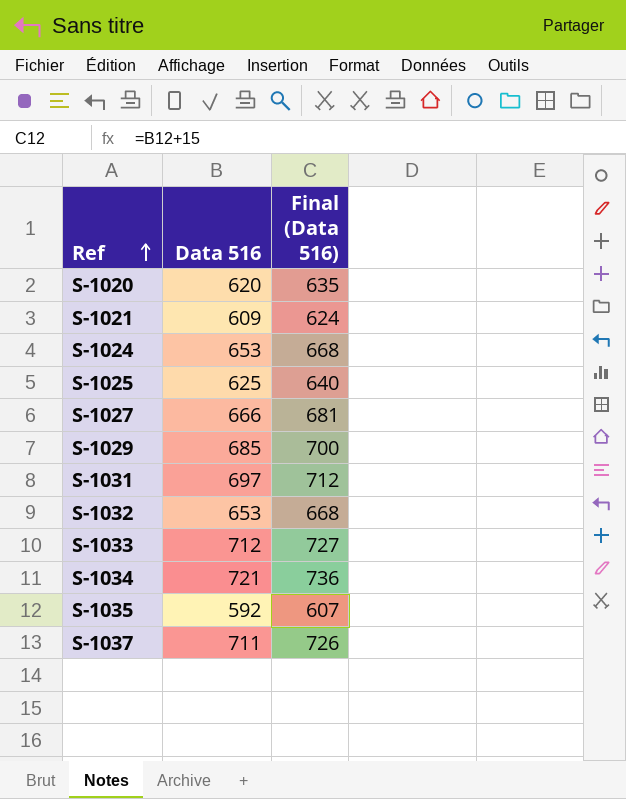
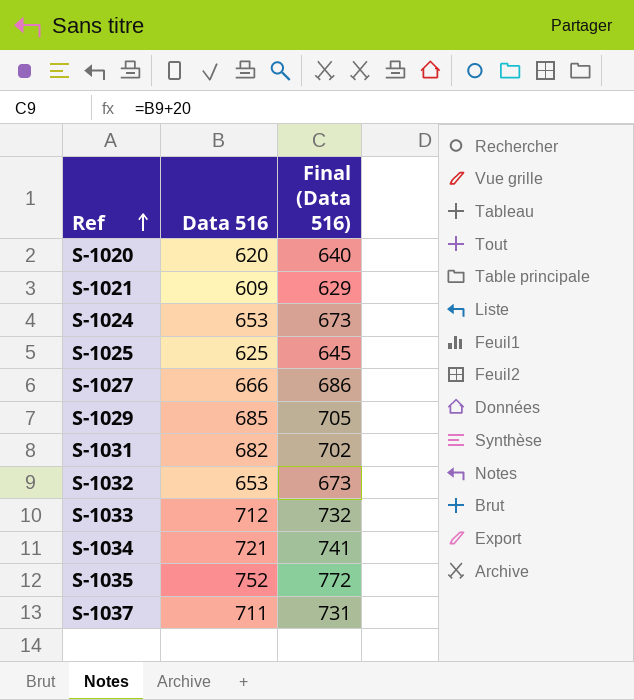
column Final (Data 516) | formula: [Data 516] + 15 -> [Data 516] + 20
S-1031 | Data 516: 697 -> 682
S-1035 | Data 516: 592 -> 752

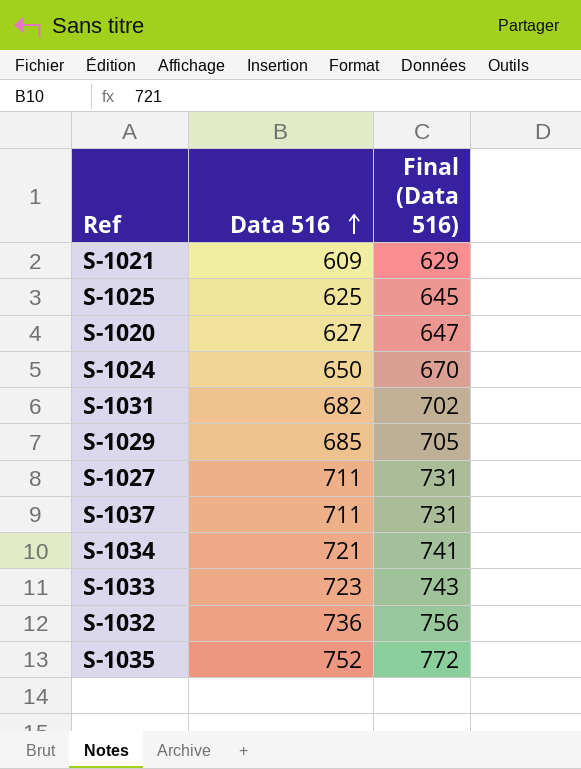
row order: Ref ascending -> Data 516 ascending
S-1020 | Data 516: 620 -> 627
S-1020 | Final (Data 516): 640 -> 647
S-1024 | Data 516: 653 -> 650
S-1024 | Final (Data 516): 673 -> 670
S-1027 | Data 516: 666 -> 711
S-1027 | Final (Data 516): 686 -> 731
S-1033 | Data 516: 712 -> 723
S-1033 | Final (Data 516): 732 -> 743
S-1032 | Data 516: 653 -> 736
S-1032 | Final (Data 516): 673 -> 756

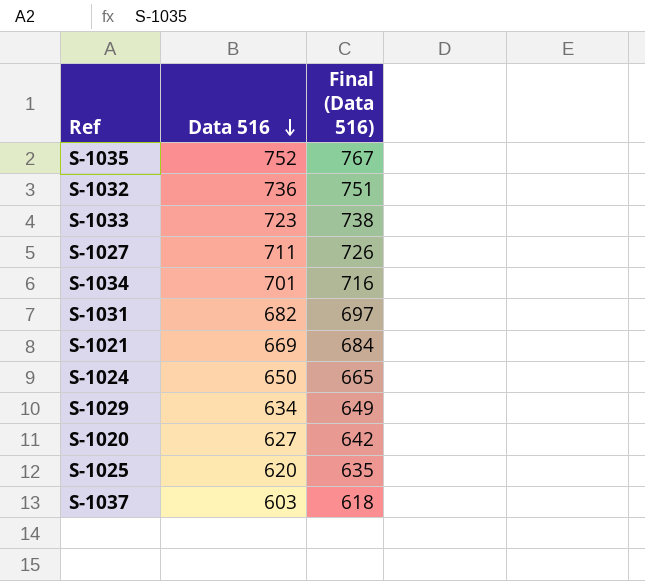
row order: Data 516 ascending -> Data 516 descending
column Final (Data 516) | formula: [Data 516] + 20 -> [Data 516] + 15
S-1034 | Data 516: 721 -> 701
S-1021 | Data 516: 609 -> 669
S-1029 | Data 516: 685 -> 634
S-1025 | Data 516: 625 -> 620
S-1037 | Data 516: 711 -> 603

